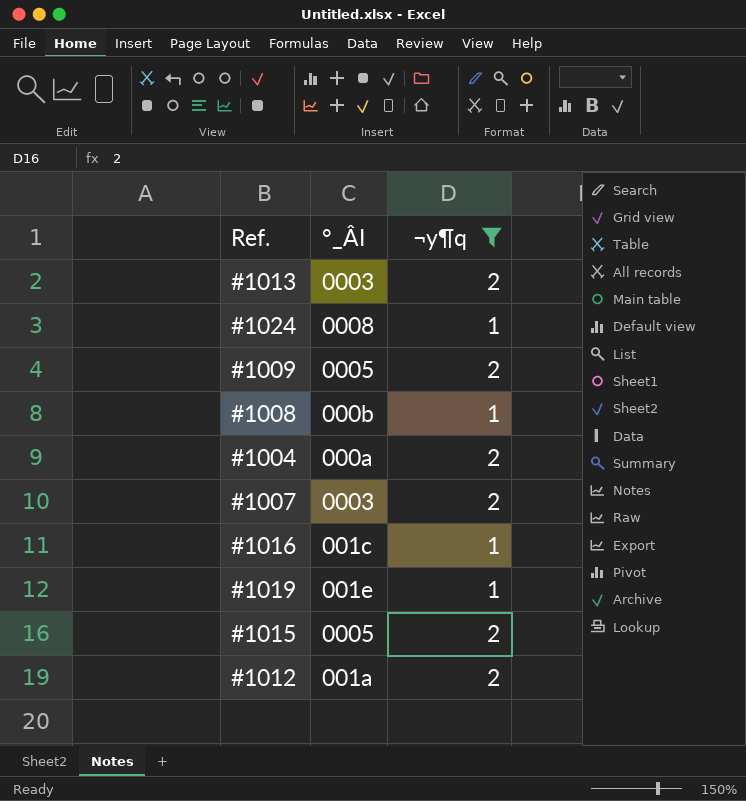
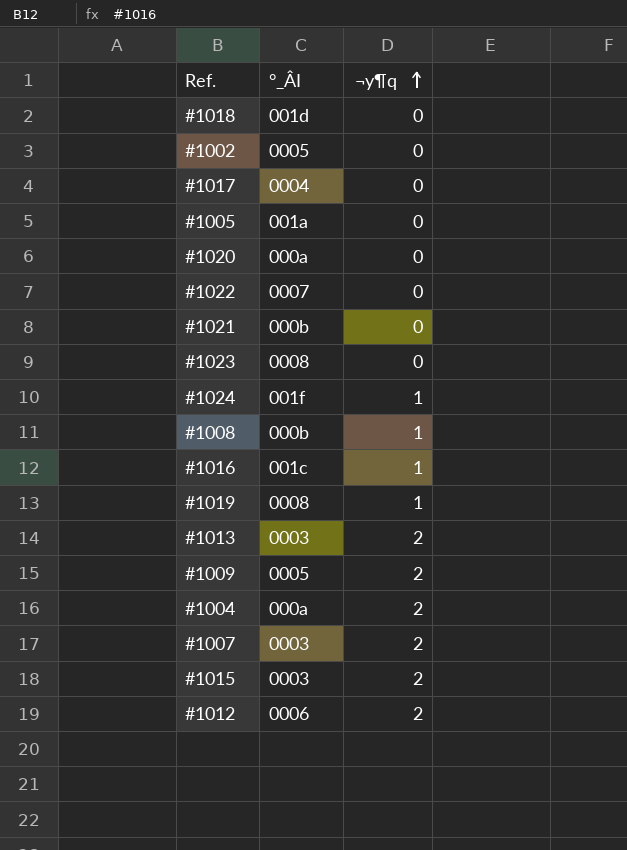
filter: ¬y¶q != 0 -> none
row order: none -> ¬y¶q ascending
#1024 | °_ÂI: 0008 -> 001f
#1019 | °_ÂI: 001e -> 0008
#1015 | °_ÂI: 0005 -> 0003
#1012 | °_ÂI: 001a -> 0006

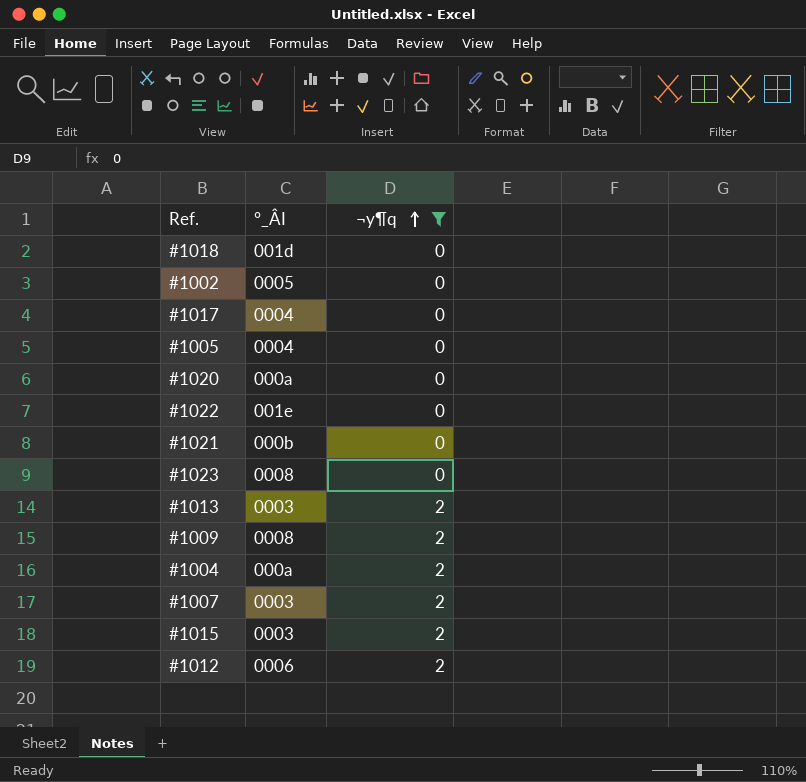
filter: none -> ¬y¶q != 1
#1005 | °_ÂI: 001a -> 0004
#1022 | °_ÂI: 0007 -> 001e
#1009 | °_ÂI: 0005 -> 0008

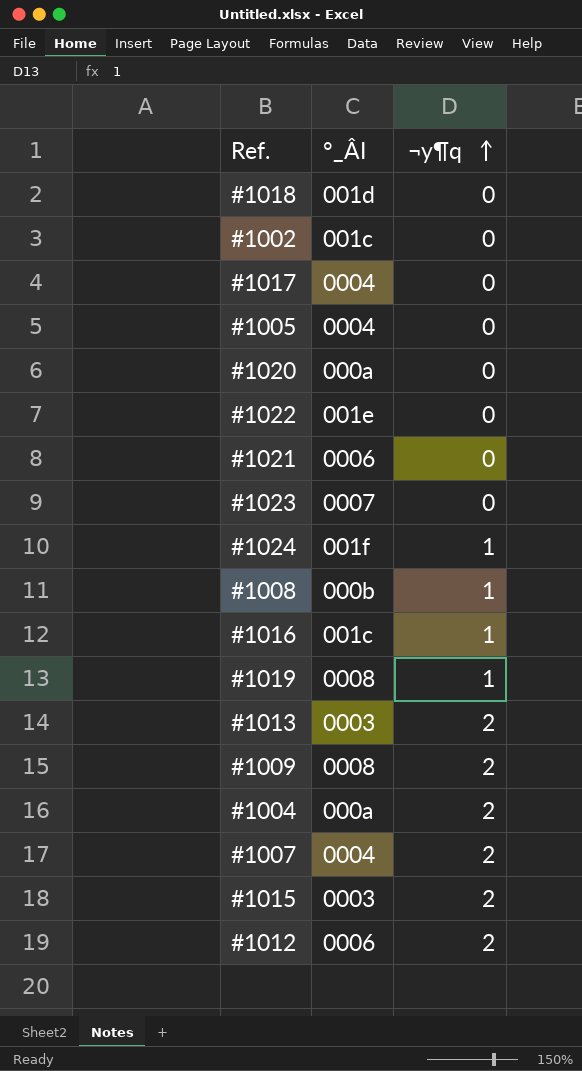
filter: ¬y¶q != 1 -> none
#1002 | °_ÂI: 0005 -> 001c
#1021 | °_ÂI: 000b -> 0006
#1023 | °_ÂI: 0008 -> 0007
#1007 | °_ÂI: 0003 -> 0004

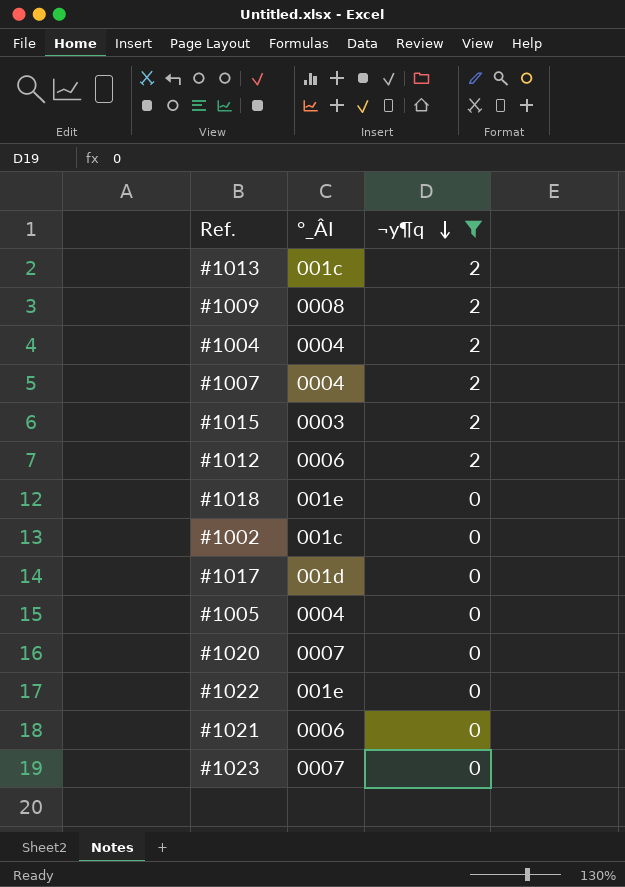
filter: none -> ¬y¶q != 1
row order: ¬y¶q ascending -> ¬y¶q descending
#1013 | °_ÂI: 0003 -> 001c
#1004 | °_ÂI: 000a -> 0004
#1018 | °_ÂI: 001d -> 001e
#1017 | °_ÂI: 0004 -> 001d
#1020 | °_ÂI: 000a -> 0007

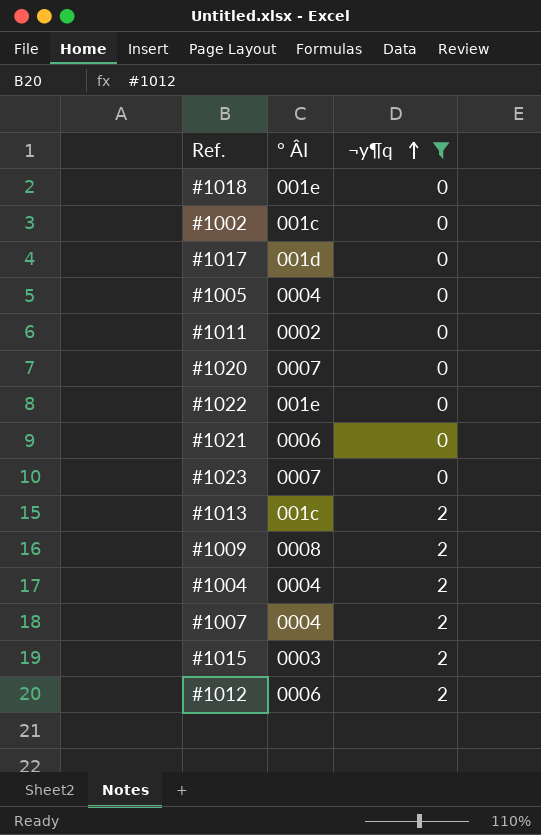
row order: ¬y¶q descending -> ¬y¶q ascending
column name: °_ÂI -> ° ÂI
row #1011: none -> 0002 | 0

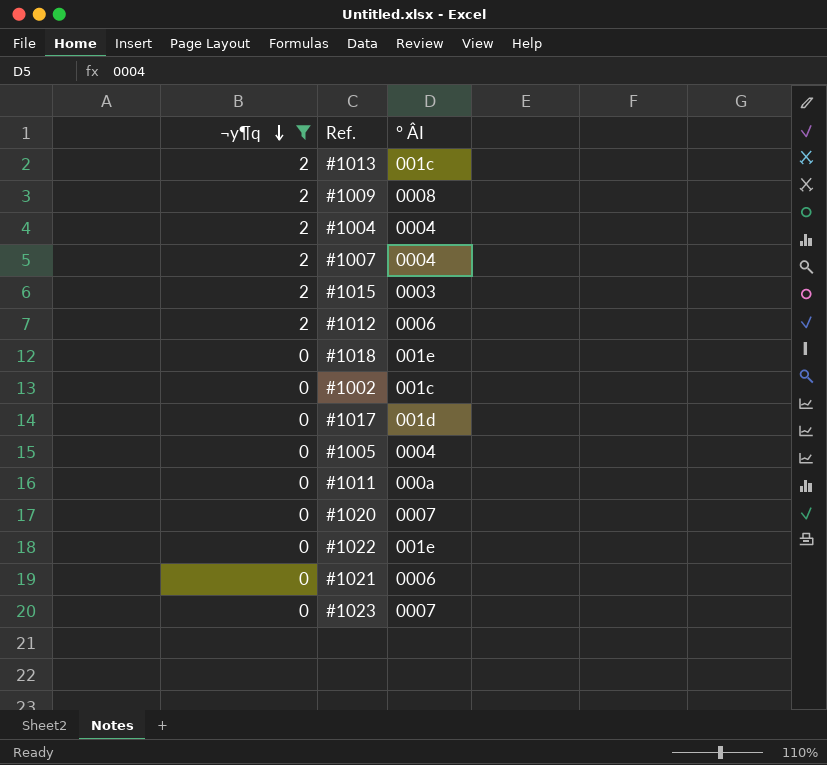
row order: ¬y¶q ascending -> ¬y¶q descending
column ¬y¶q | position: 3 -> 1
#1011 | ° ÂI: 0002 -> 000a

